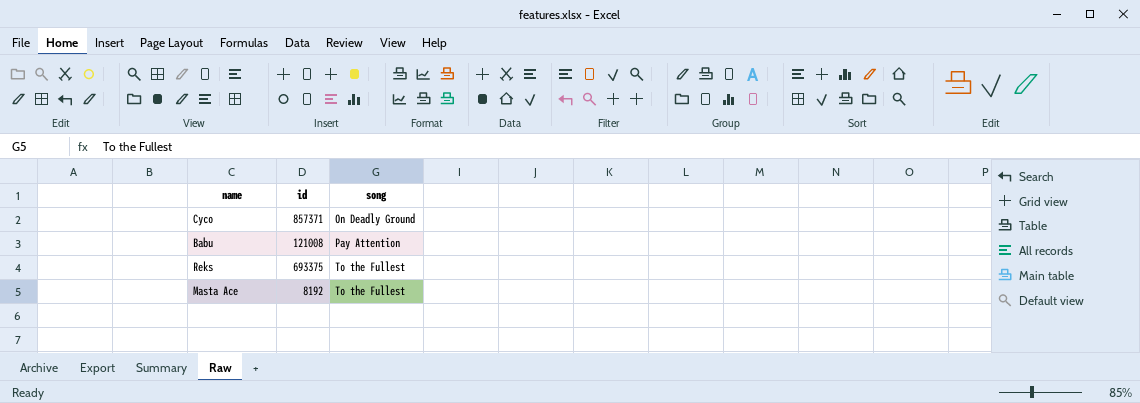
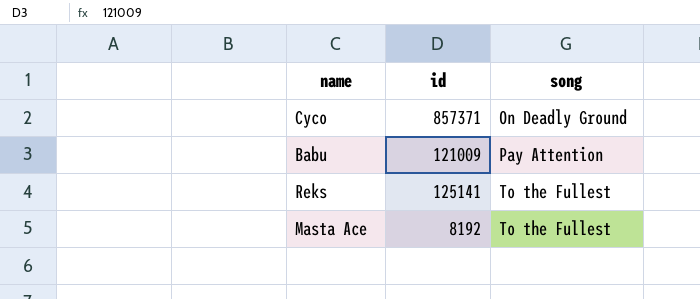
Babu | id: 121008 -> 121009
Reks | id: 693375 -> 125141

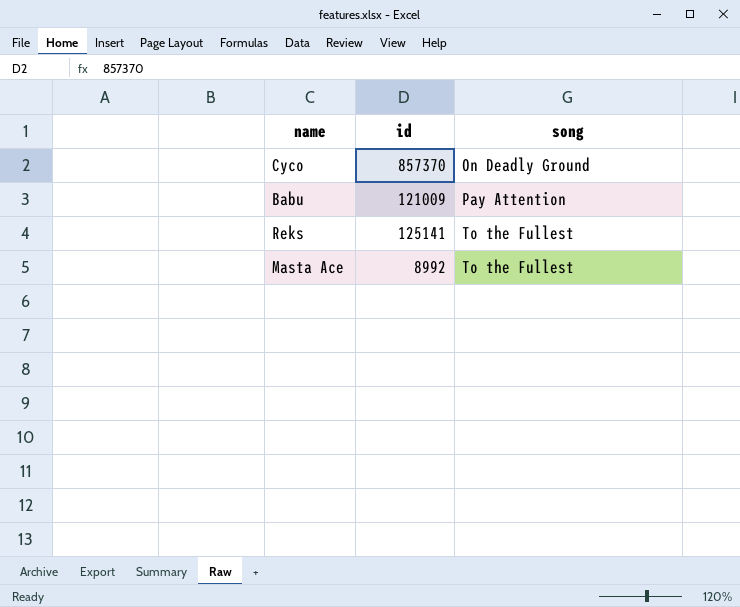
Cyco | id: 857371 -> 857370
Masta Ace | id: 8192 -> 8992

